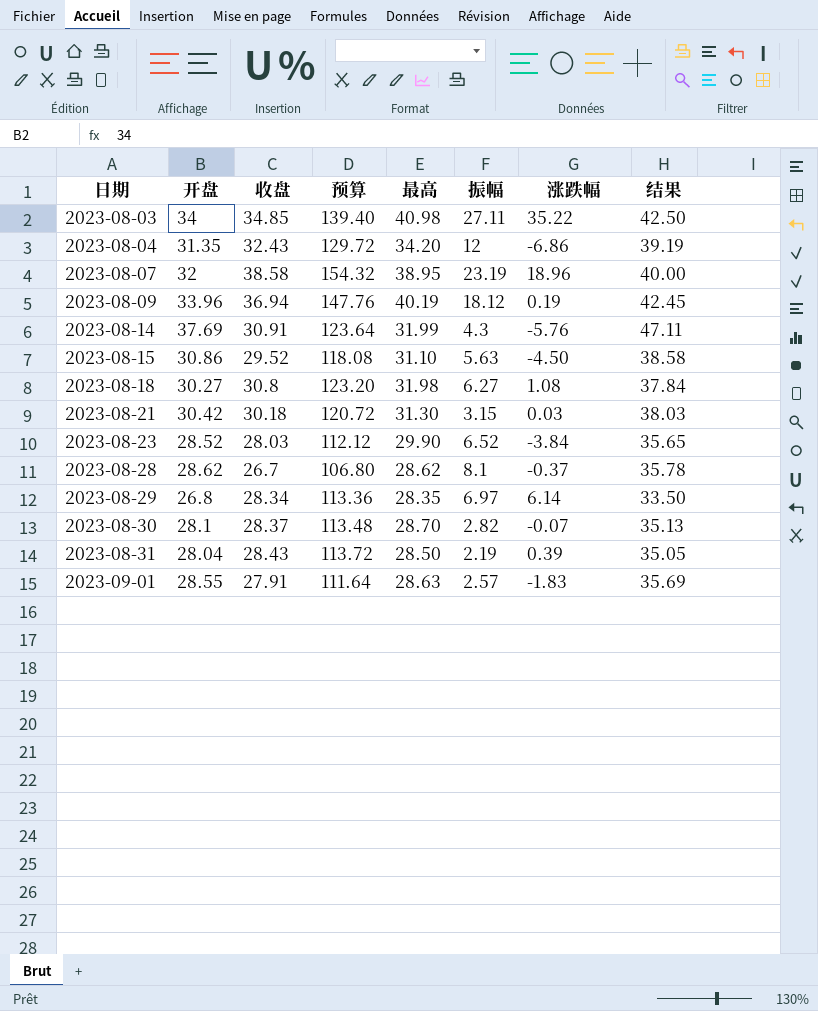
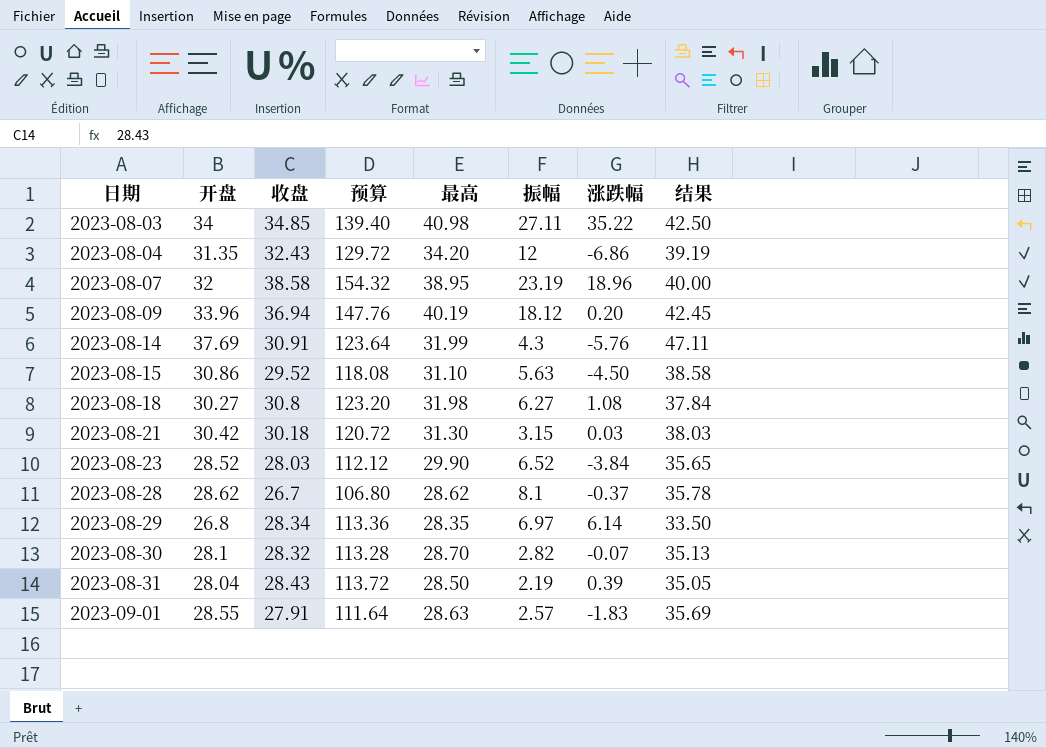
2023-08-09 | 涨跌幅: 0.19 -> 0.20
2023-08-30 | 收盘: 28.37 -> 28.32
2023-08-30 | 预算: 113.48 -> 113.28

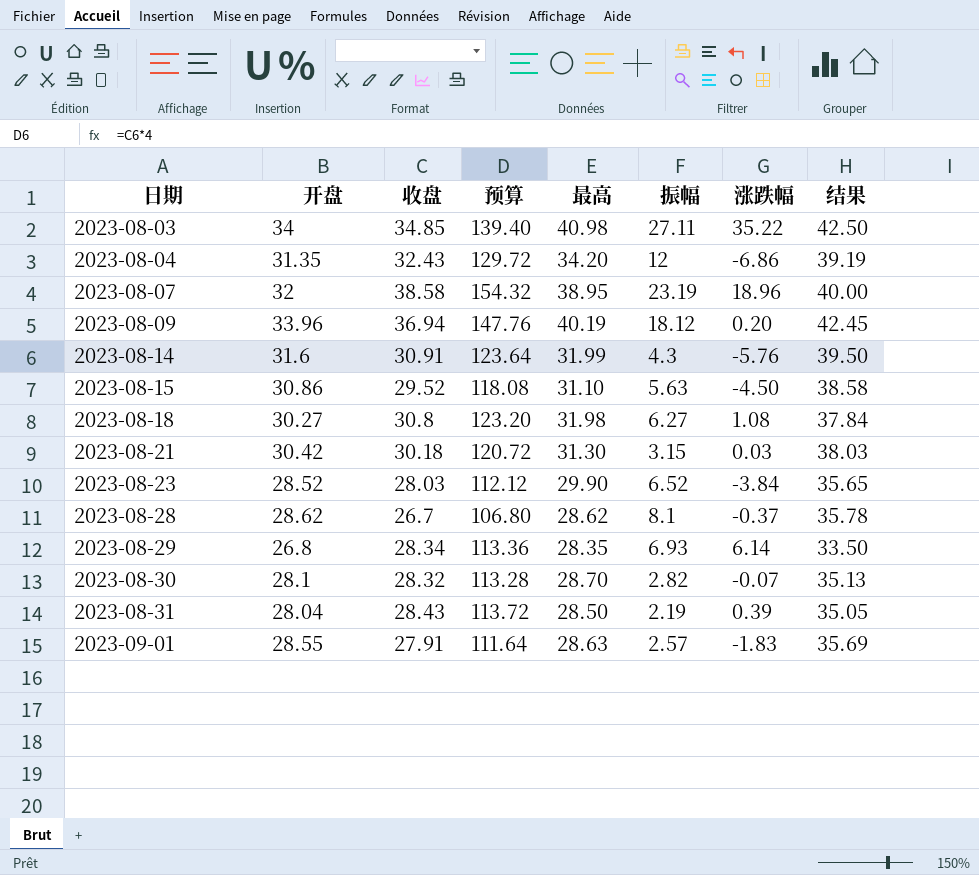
2023-08-14 | 开盘: 37.69 -> 31.6
2023-08-14 | 结果: 47.11 -> 39.50
2023-08-29 | 振幅: 6.97 -> 6.93

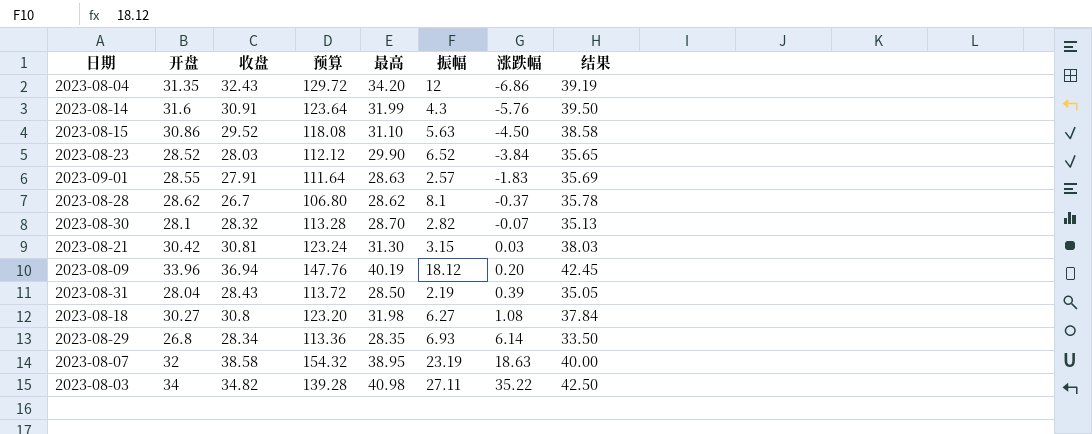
row order: 日期 ascending -> 涨跌幅 ascending
2023-08-21 | 收盘: 30.18 -> 30.81
2023-08-21 | 预算: 120.72 -> 123.24
2023-08-07 | 涨跌幅: 18.96 -> 18.63
2023-08-03 | 收盘: 34.85 -> 34.82
2023-08-03 | 预算: 139.40 -> 139.28

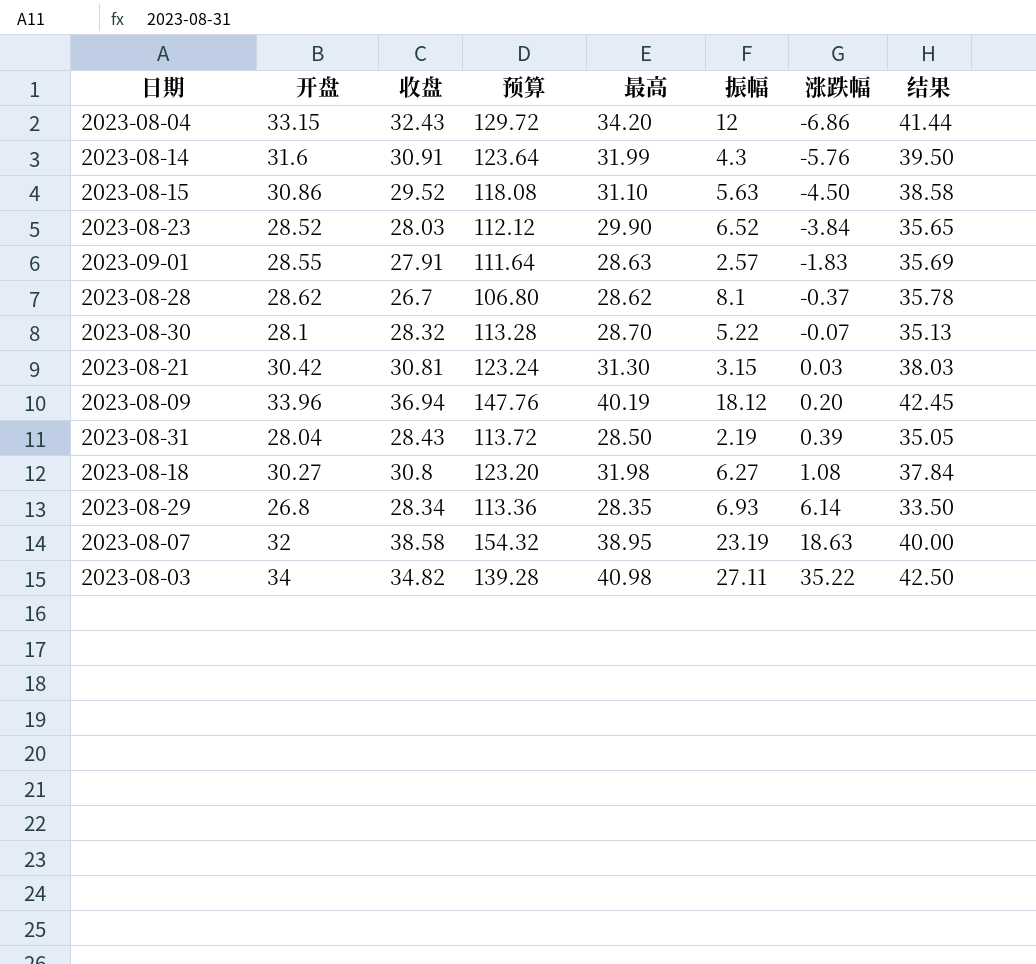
2023-08-04 | 开盘: 31.35 -> 33.15
2023-08-04 | 结果: 39.19 -> 41.44
2023-08-30 | 振幅: 2.82 -> 5.22

